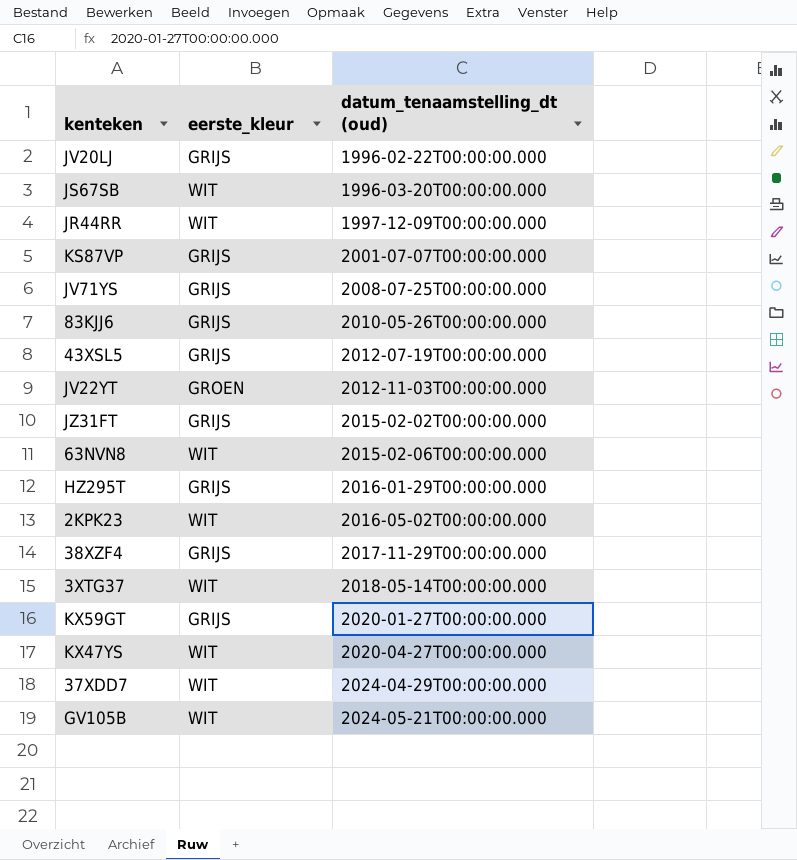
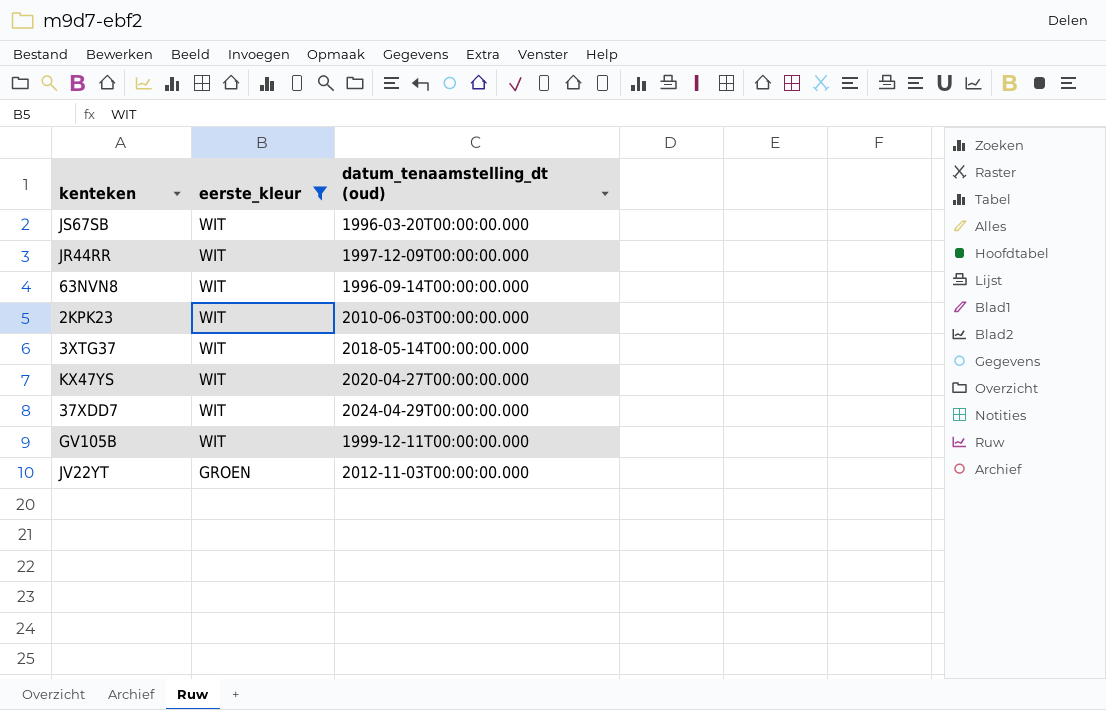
filter: none -> eerste_kleur != GRIJS
row order: datum_tenaamstelling_dt (oud) ascending -> eerste_kleur descending
63NVN8 | datum_tenaamstelling_dt (oud): 2015-02-06T00:00:00.000 -> 1996-09-14T00:00:00.000
2KPK23 | datum_tenaamstelling_dt (oud): 2016-05-02T00:00:00.000 -> 2010-06-03T00:00:00.000
GV105B | datum_tenaamstelling_dt (oud): 2024-05-21T00:00:00.000 -> 1999-12-11T00:00:00.000

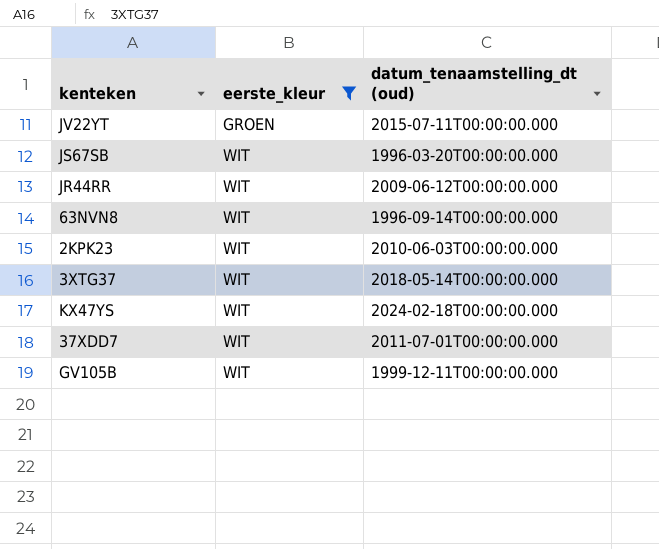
row order: eerste_kleur descending -> eerste_kleur ascending
JV22YT | datum_tenaamstelling_dt (oud): 2012-11-03T00:00:00.000 -> 2015-07-11T00:00:00.000
JR44RR | datum_tenaamstelling_dt (oud): 1997-12-09T00:00:00.000 -> 2009-06-12T00:00:00.000
KX47YS | datum_tenaamstelling_dt (oud): 2020-04-27T00:00:00.000 -> 2024-02-18T00:00:00.000
37XDD7 | datum_tenaamstelling_dt (oud): 2024-04-29T00:00:00.000 -> 2011-07-01T00:00:00.000

